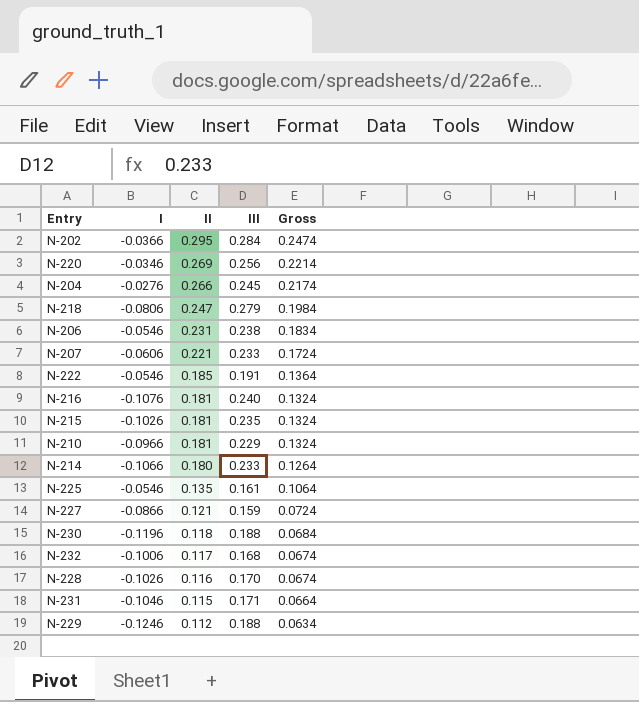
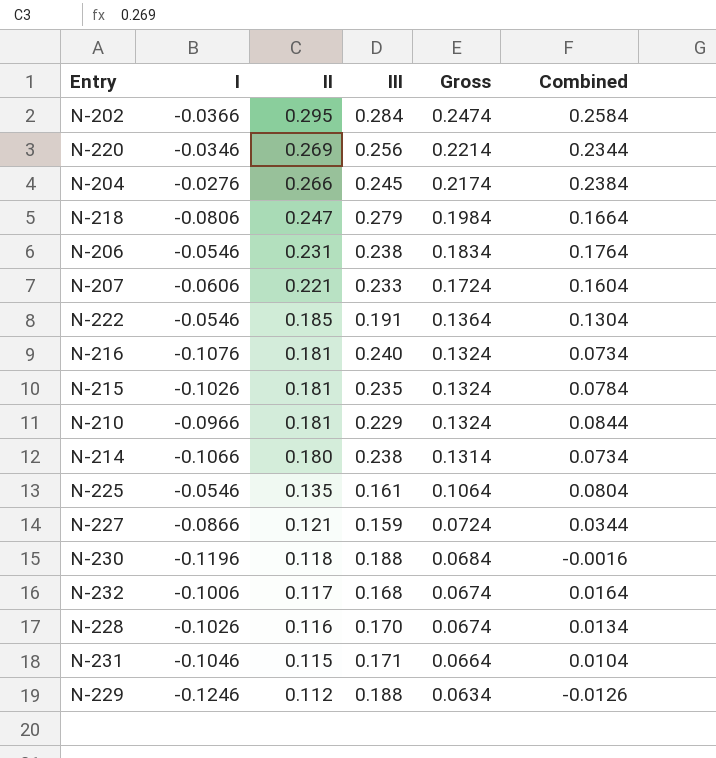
column Combined | formula: none -> [I] + [II]
N-214 | III: 0.233 -> 0.238
N-214 | Gross: 0.1264 -> 0.1314

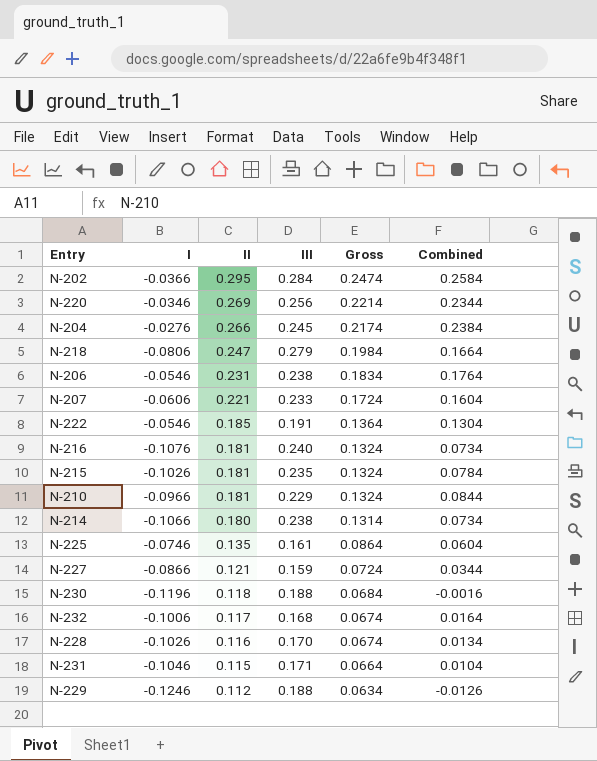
N-225 | I: -0.0546 -> -0.0746
N-225 | Gross: 0.1064 -> 0.0864
N-225 | Combined: 0.0804 -> 0.0604

